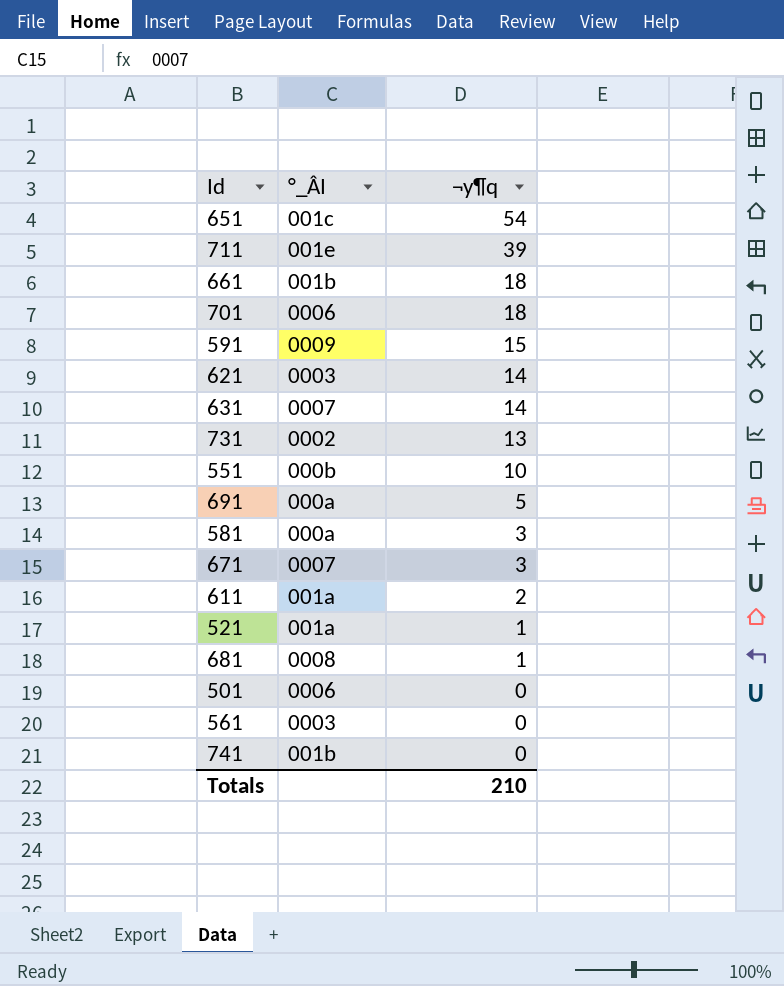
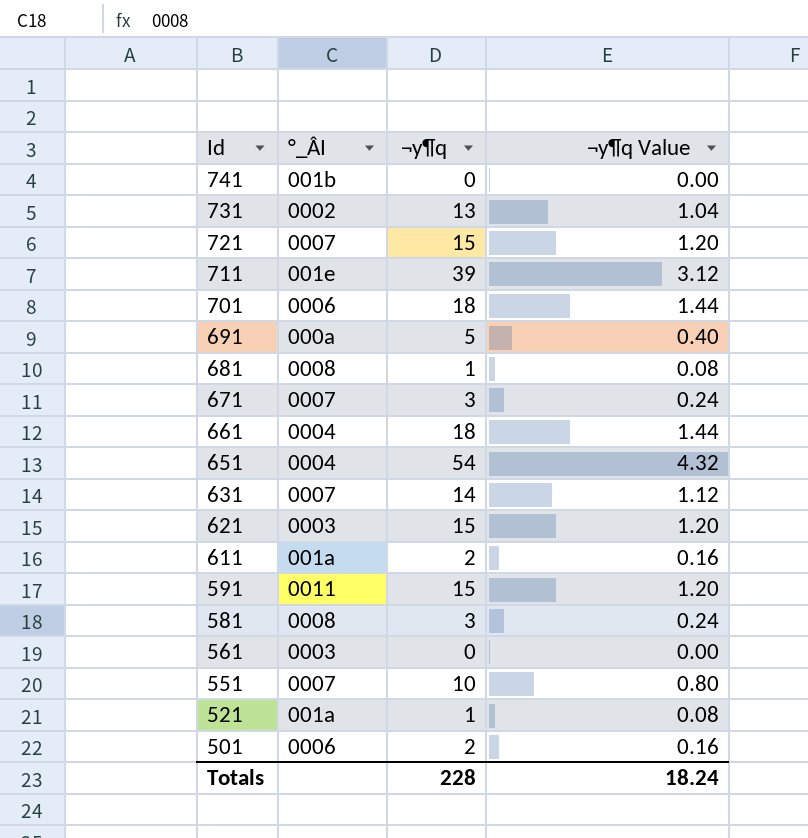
row order: ¬y¶q descending -> Id descending
column ¬y¶q Value | formula: none -> [¬y¶q] * 0.08
row 721: none -> 0007 | 15 | 1.20
661 | °_ÂI: 001b -> 0004
651 | °_ÂI: 001c -> 0004
621 | ¬y¶q: 14 -> 15
591 | °_ÂI: 0009 -> 0011
581 | °_ÂI: 000a -> 0008
551 | °_ÂI: 000b -> 0007
501 | ¬y¶q: 0 -> 2
Totals | ¬y¶q: 210 -> 228

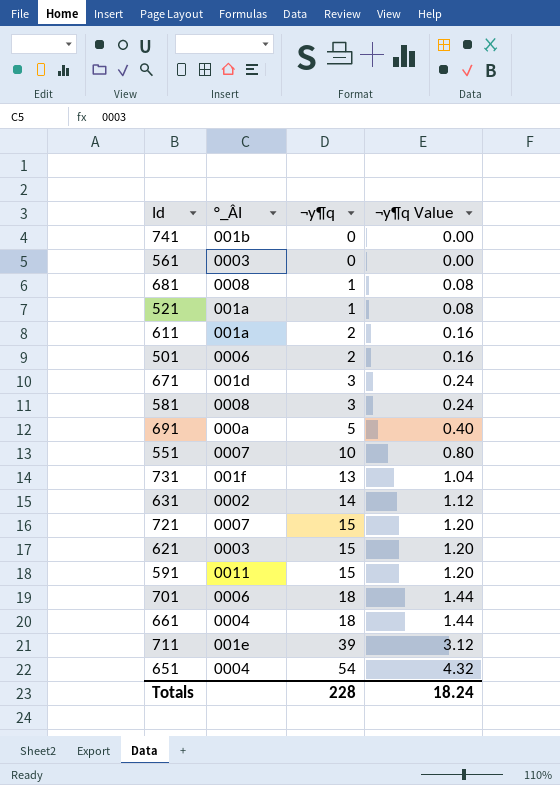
row order: Id descending -> ¬y¶q ascending
671 | °_ÂI: 0007 -> 001d
731 | °_ÂI: 0002 -> 001f
631 | °_ÂI: 0007 -> 0002

